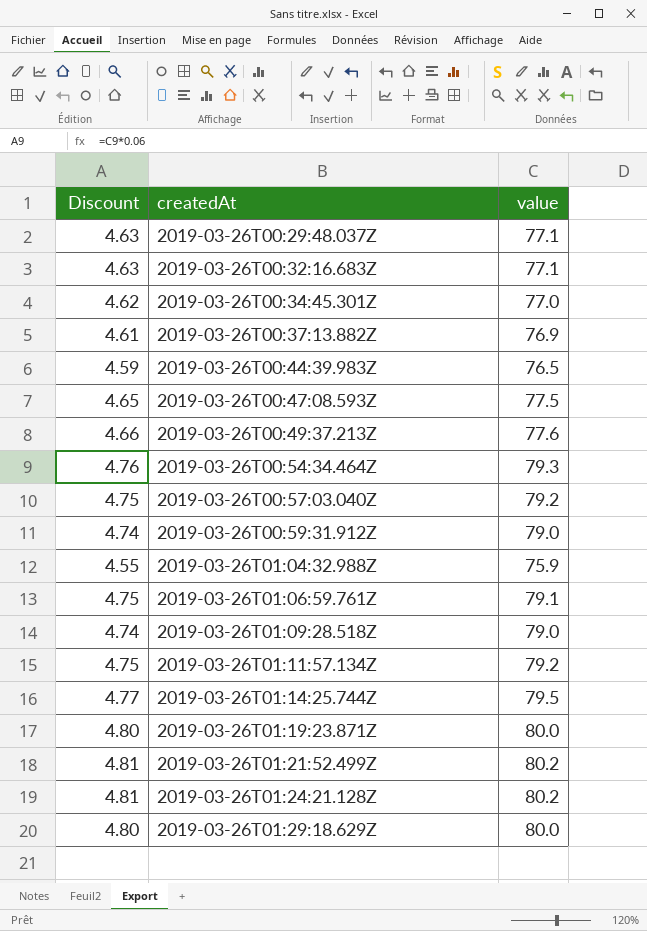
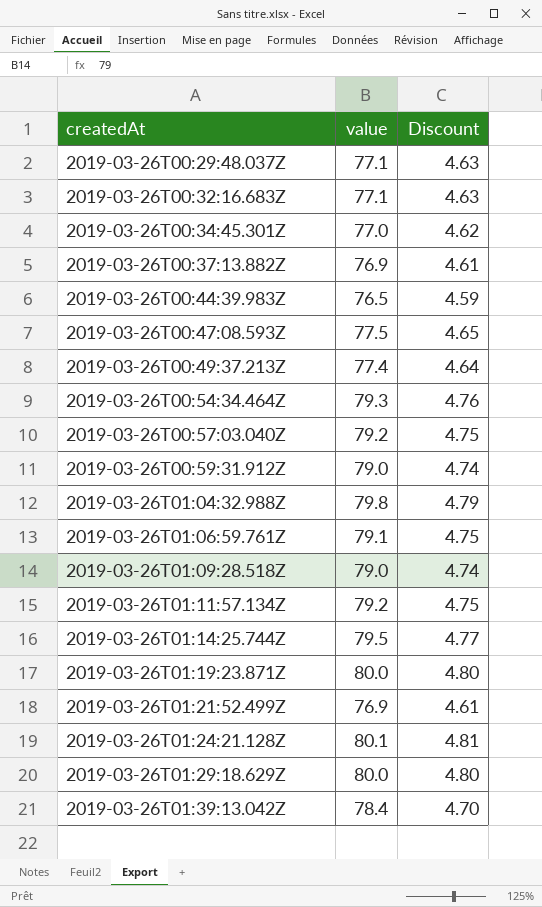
column Discount | position: 1 -> 3
2019-03-26T00:49:37.213Z | value: 77.6 -> 77.4
2019-03-26T00:49:37.213Z | Discount: 4.66 -> 4.64
2019-03-26T01:04:32.988Z | value: 75.9 -> 79.8
2019-03-26T01:04:32.988Z | Discount: 4.55 -> 4.79
2019-03-26T01:21:52.499Z | value: 80.2 -> 76.9
2019-03-26T01:21:52.499Z | Discount: 4.81 -> 4.61
2019-03-26T01:24:21.128Z | value: 80.2 -> 80.1
row 2019-03-26T01:39:13.042Z: none -> 78.4 | 4.70

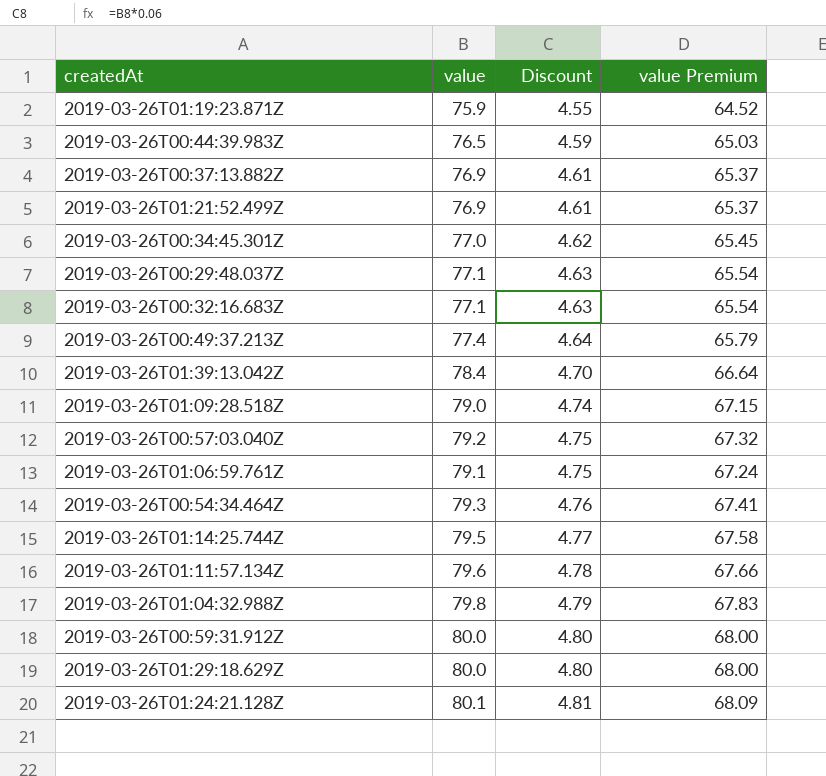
row order: createdAt ascending -> Discount ascending
column value Premium | formula: none -> [value] * 0.85
row 2019-03-26T00:47:08.593Z: 77.5 | 4.65 -> none
2019-03-26T01:19:23.871Z | value: 80.0 -> 75.9
2019-03-26T01:19:23.871Z | Discount: 4.80 -> 4.55
2019-03-26T01:11:57.134Z | value: 79.2 -> 79.6
2019-03-26T01:11:57.134Z | Discount: 4.75 -> 4.78
2019-03-26T00:59:31.912Z | value: 79.0 -> 80.0
2019-03-26T00:59:31.912Z | Discount: 4.74 -> 4.80

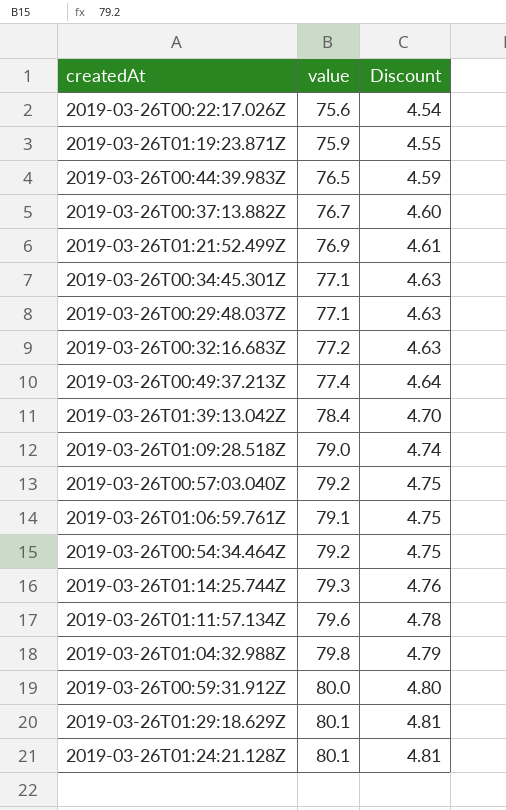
column value Premium | formula: [value] * 0.85 -> none
row 2019-03-26T00:22:17.026Z: none -> 75.6 | 4.54
2019-03-26T00:37:13.882Z | value: 76.9 -> 76.7
2019-03-26T00:37:13.882Z | Discount: 4.61 -> 4.60
2019-03-26T00:34:45.301Z | value: 77.0 -> 77.1
2019-03-26T00:34:45.301Z | Discount: 4.62 -> 4.63
2019-03-26T00:32:16.683Z | value: 77.1 -> 77.2
2019-03-26T00:54:34.464Z | value: 79.3 -> 79.2
2019-03-26T00:54:34.464Z | Discount: 4.76 -> 4.75
2019-03-26T01:14:25.744Z | value: 79.5 -> 79.3
2019-03-26T01:14:25.744Z | Discount: 4.77 -> 4.76
2019-03-26T01:29:18.629Z | value: 80.0 -> 80.1
2019-03-26T01:29:18.629Z | Discount: 4.80 -> 4.81

